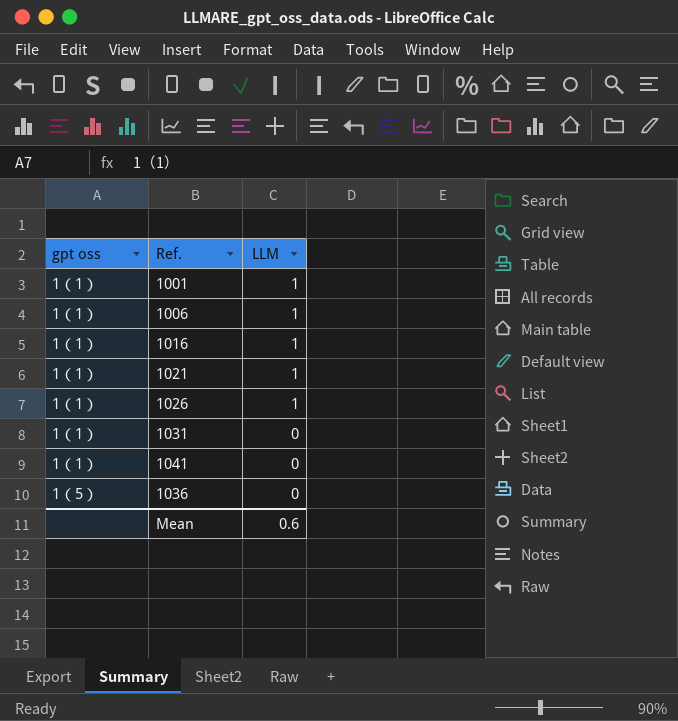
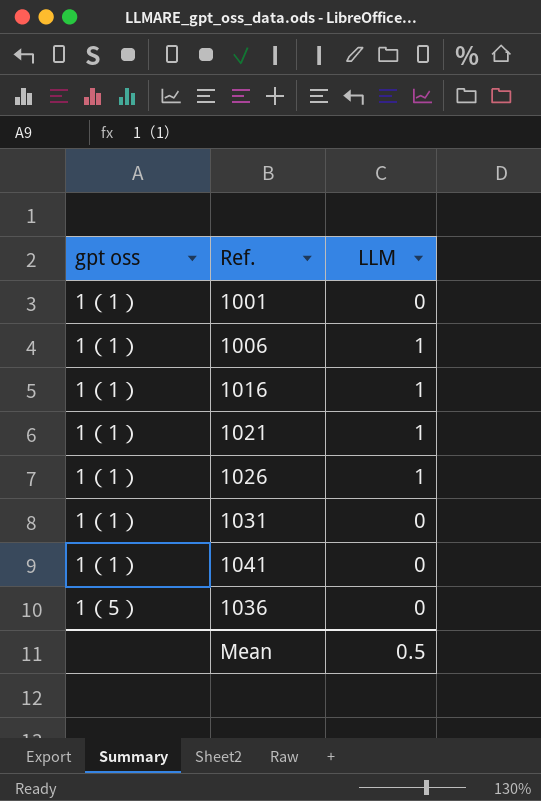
1001 | LLM: 1 -> 0
Mean | LLM: 0.6 -> 0.5

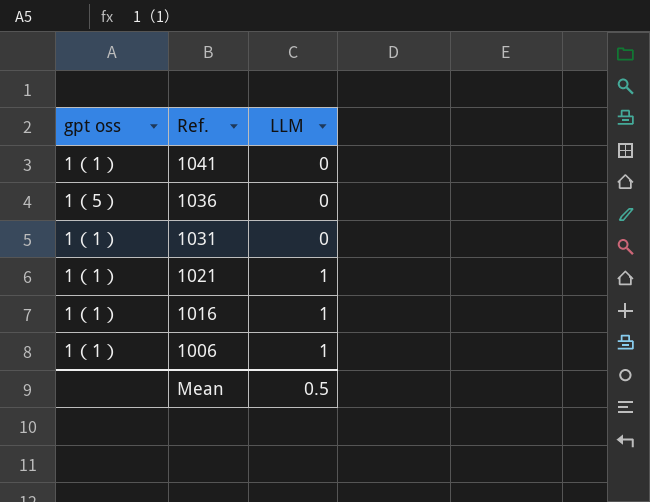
row order: gpt oss ascending -> Ref. descending
row 1001: 1（1） | 0 -> none
row 1026: 1（1） | 1 -> none

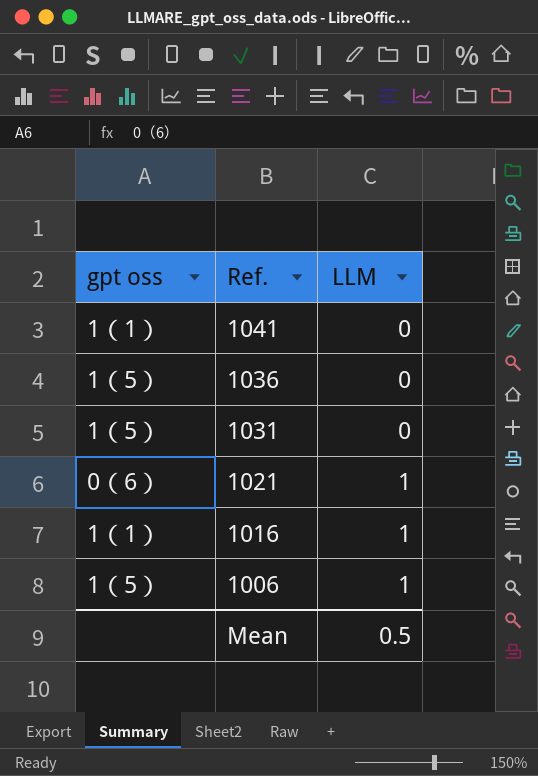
1031 | gpt oss: 1（1） -> 1（5）
1021 | gpt oss: 1（1） -> 0（6）
1006 | gpt oss: 1（1） -> 1（5）

